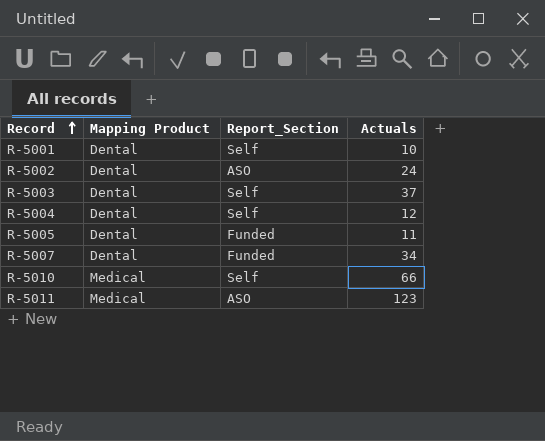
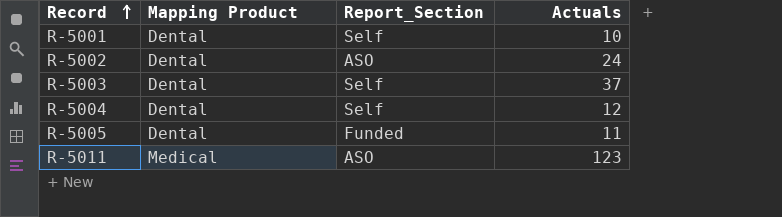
row R-5007: Dental | Funded | 34 -> none
row R-5010: Medical | Self | 66 -> none

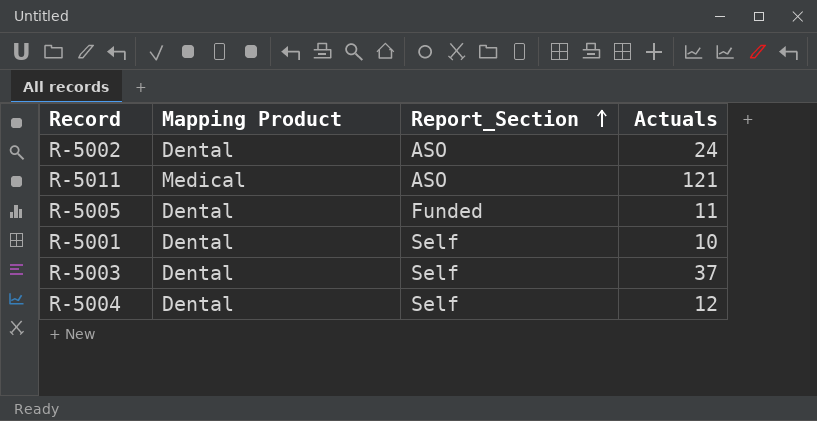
row order: Record ascending -> Report_Section ascending
R-5011 | Actuals: 123 -> 121

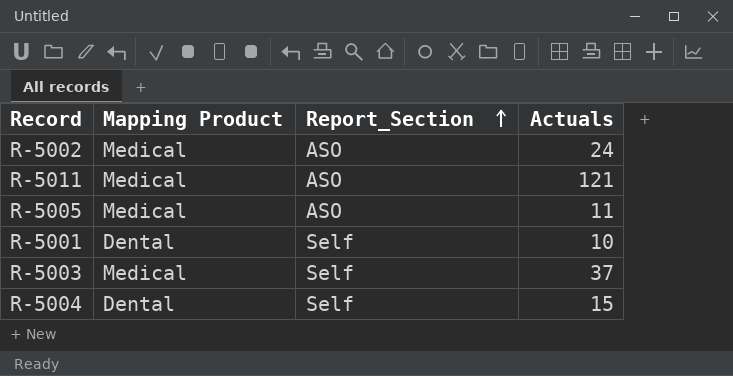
R-5002 | Mapping Product: Dental -> Medical
R-5005 | Mapping Product: Dental -> Medical
R-5005 | Report_Section: Funded -> ASO
R-5003 | Mapping Product: Dental -> Medical
R-5004 | Actuals: 12 -> 15

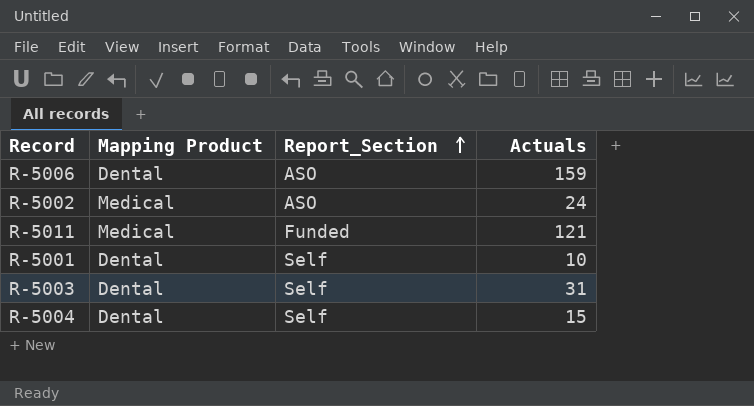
row R-5005: Medical | ASO | 11 -> none
row R-5006: none -> Dental | ASO | 159
R-5011 | Report_Section: ASO -> Funded
R-5003 | Mapping Product: Medical -> Dental
R-5003 | Actuals: 37 -> 31

